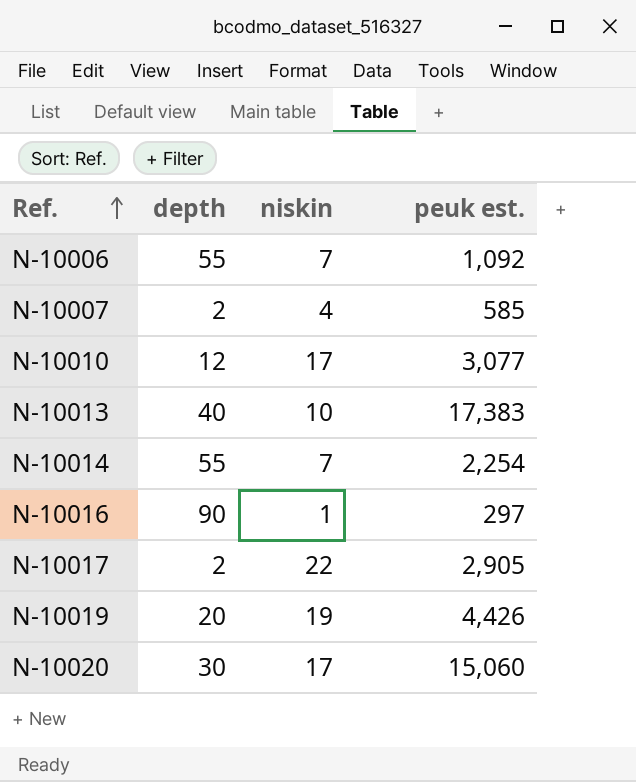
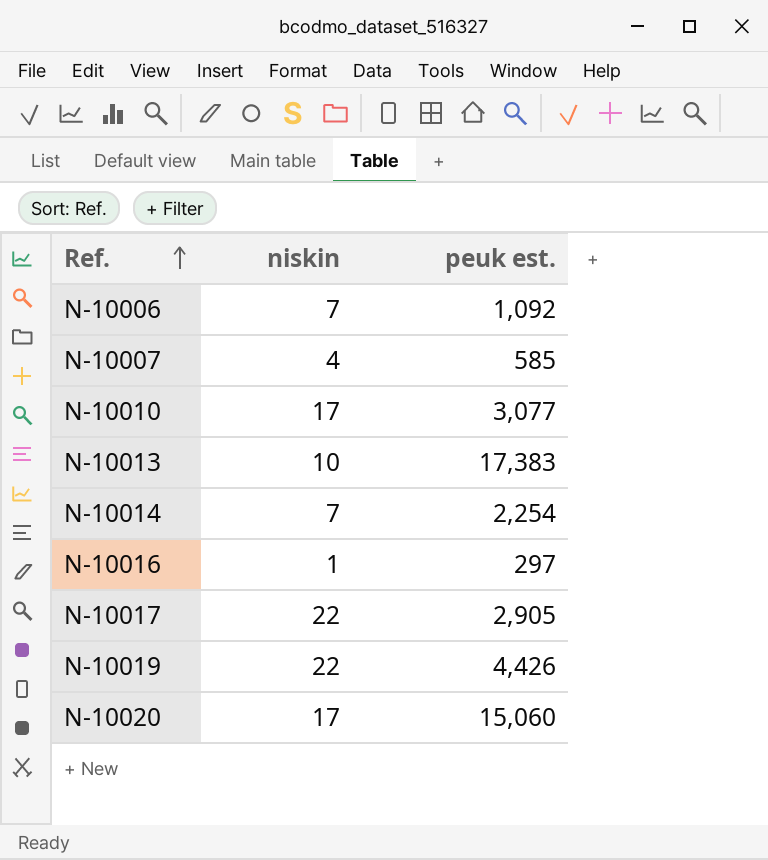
column depth | position: 2 -> none
N-10019 | niskin: 19 -> 22

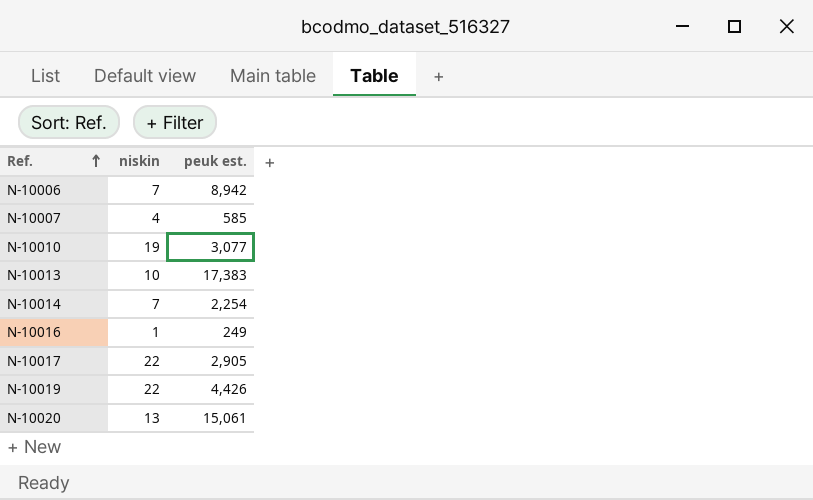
N-10006 | peuk est.: 1,092 -> 8,942
N-10010 | niskin: 17 -> 19
N-10016 | peuk est.: 297 -> 249
N-10020 | niskin: 17 -> 13
N-10020 | peuk est.: 15,060 -> 15,061

